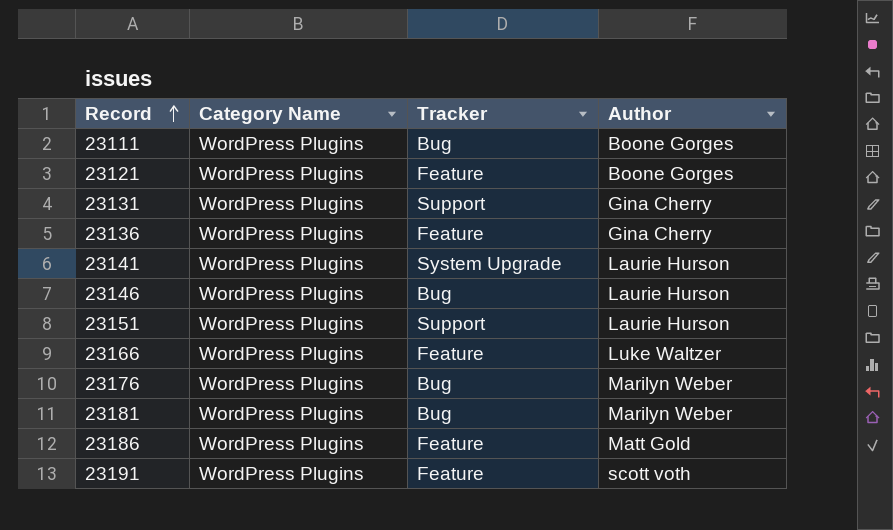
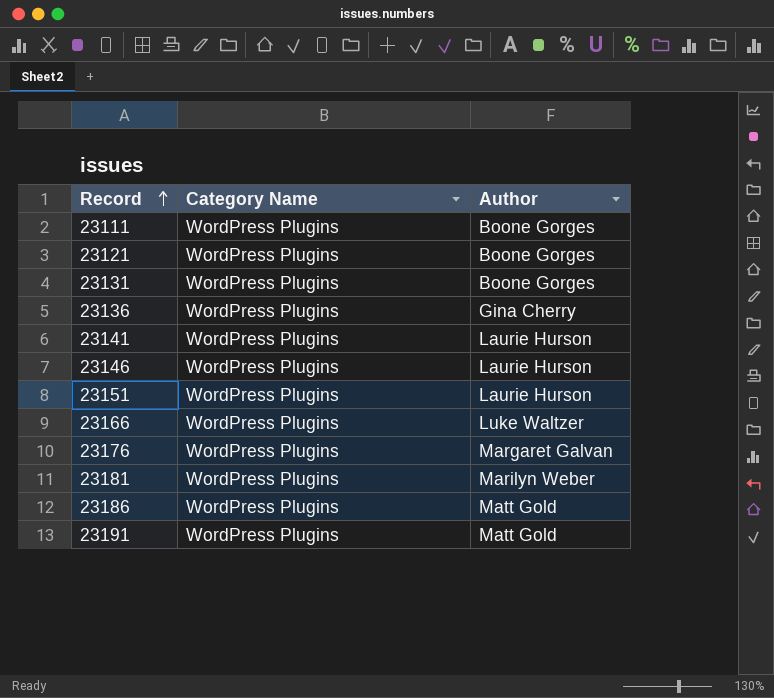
column Tracker | position: 3 -> none
23131 | Author: Gina Cherry -> Boone Gorges
23176 | Author: Marilyn Weber -> Margaret Galvan
23191 | Author: scott voth -> Matt Gold

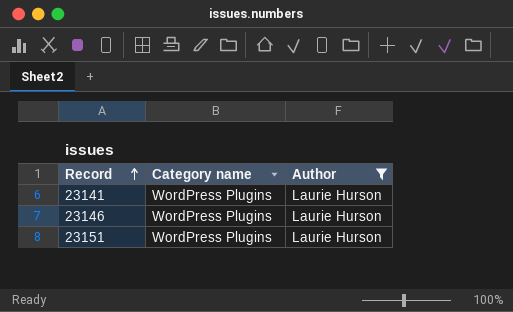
filter: none -> Author = Laurie Hurson
column name: Category Name -> Category name

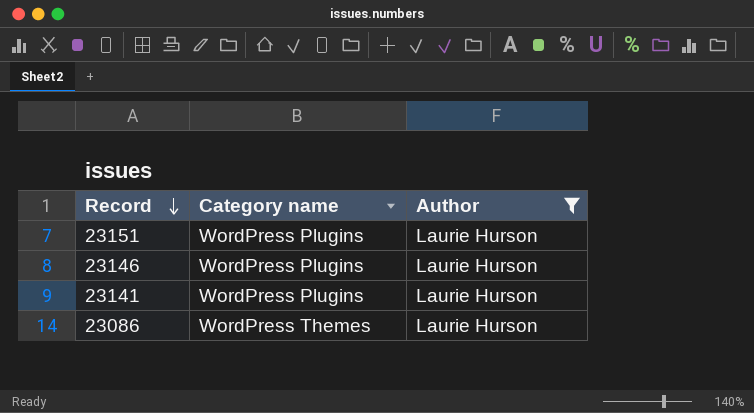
row order: Record ascending -> Record descending
row 23086: none -> WordPress Themes | Laurie Hurson

